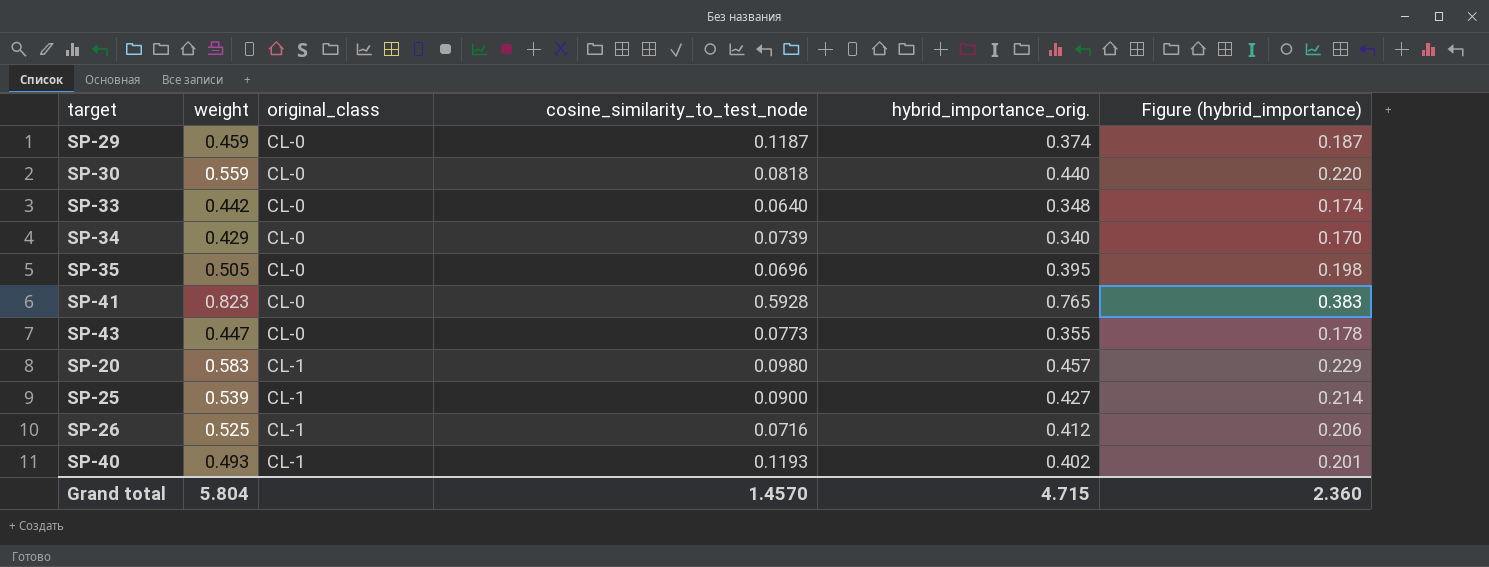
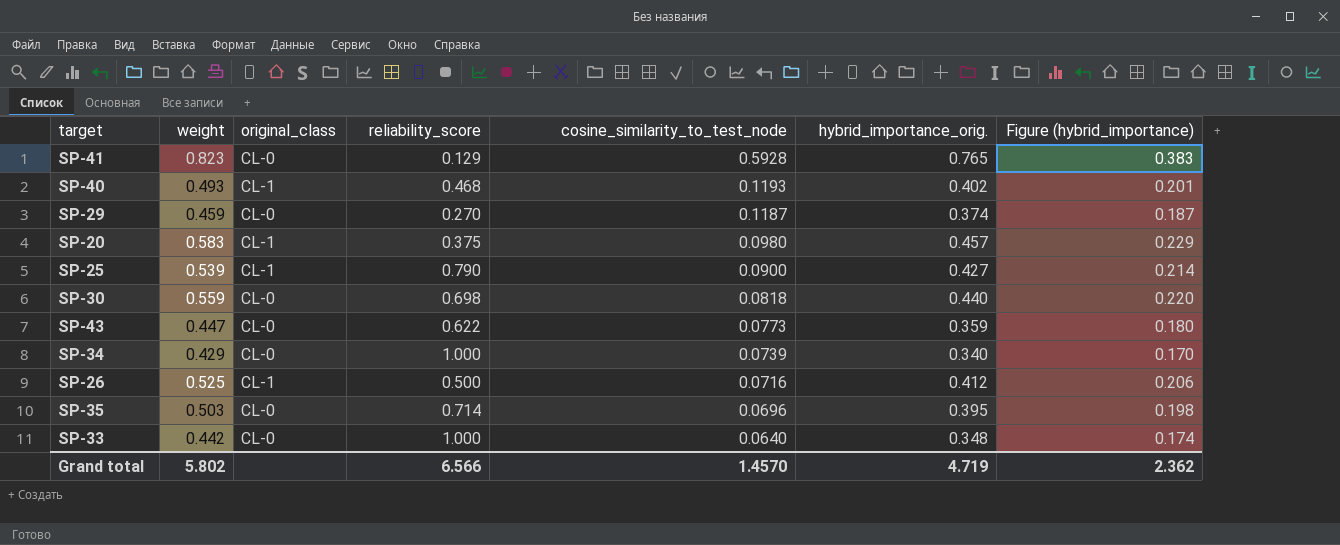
row order: original_class ascending -> cosine_similarity_to_test_node descending
column reliability_score | position: none -> 4
SP-43 | hybrid_importance_orig.: 0.355 -> 0.359
SP-43 | Figure (hybrid_importance): 0.178 -> 0.180
SP-35 | weight: 0.505 -> 0.503
Grand total | weight: 5.804 -> 5.802
Grand total | hybrid_importance_orig.: 4.715 -> 4.719
Grand total | Figure (hybrid_importance): 2.360 -> 2.362

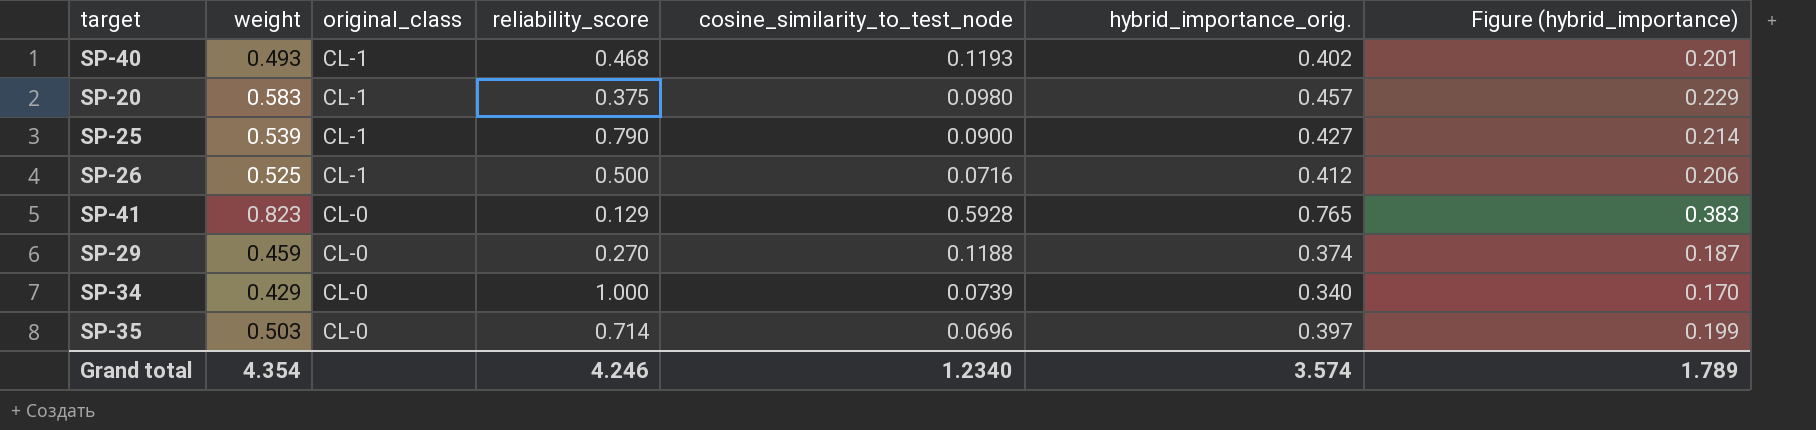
row order: cosine_similarity_to_test_node descending -> original_class descending
row SP-30: 0.559 | CL-0 | 0.698 | 0.0818 | 0.440 | 0.220 -> none
row SP-43: 0.447 | CL-0 | 0.622 | 0.0773 | 0.359 | 0.180 -> none
row SP-33: 0.442 | CL-0 | 1.000 | 0.0640 | 0.348 | 0.174 -> none
SP-29 | cosine_similarity_to_test_node: 0.1187 -> 0.1188
SP-35 | hybrid_importance_orig.: 0.395 -> 0.397
SP-35 | Figure (hybrid_importance): 0.198 -> 0.199
Grand total | weight: 5.802 -> 4.354
Grand total | reliability_score: 6.566 -> 4.246
Grand total | cosine_similarity_to_test_node: 1.4570 -> 1.2340
Grand total | hybrid_importance_orig.: 4.719 -> 3.574
Grand total | Figure (hybrid_importance): 2.362 -> 1.789

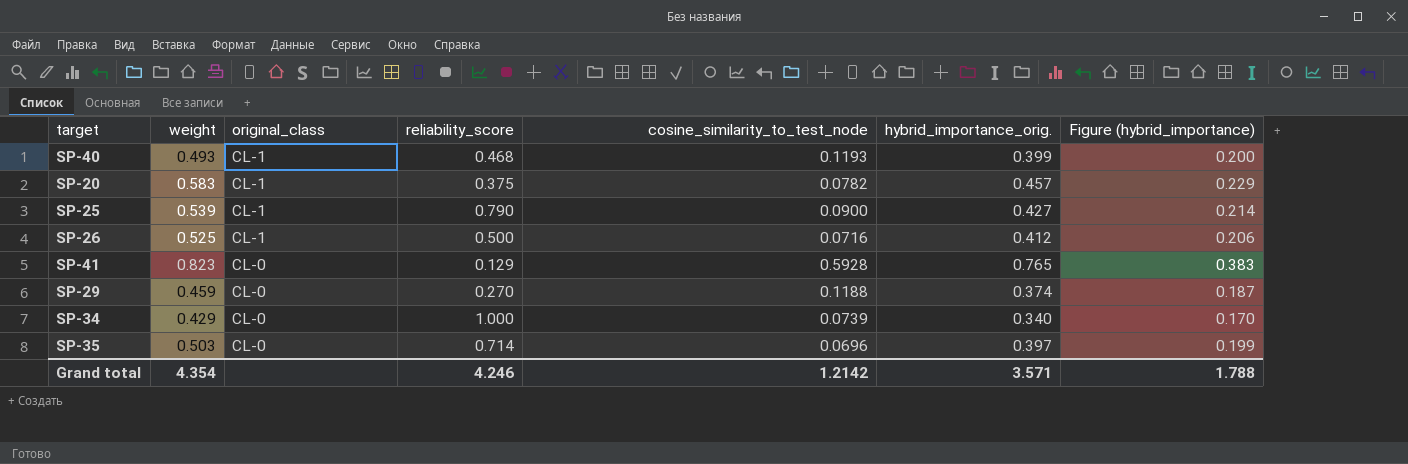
SP-40 | hybrid_importance_orig.: 0.402 -> 0.399
SP-40 | Figure (hybrid_importance): 0.201 -> 0.200
SP-20 | cosine_similarity_to_test_node: 0.0980 -> 0.0782
Grand total | cosine_similarity_to_test_node: 1.2340 -> 1.2142
Grand total | hybrid_importance_orig.: 3.574 -> 3.571
Grand total | Figure (hybrid_importance): 1.789 -> 1.788

